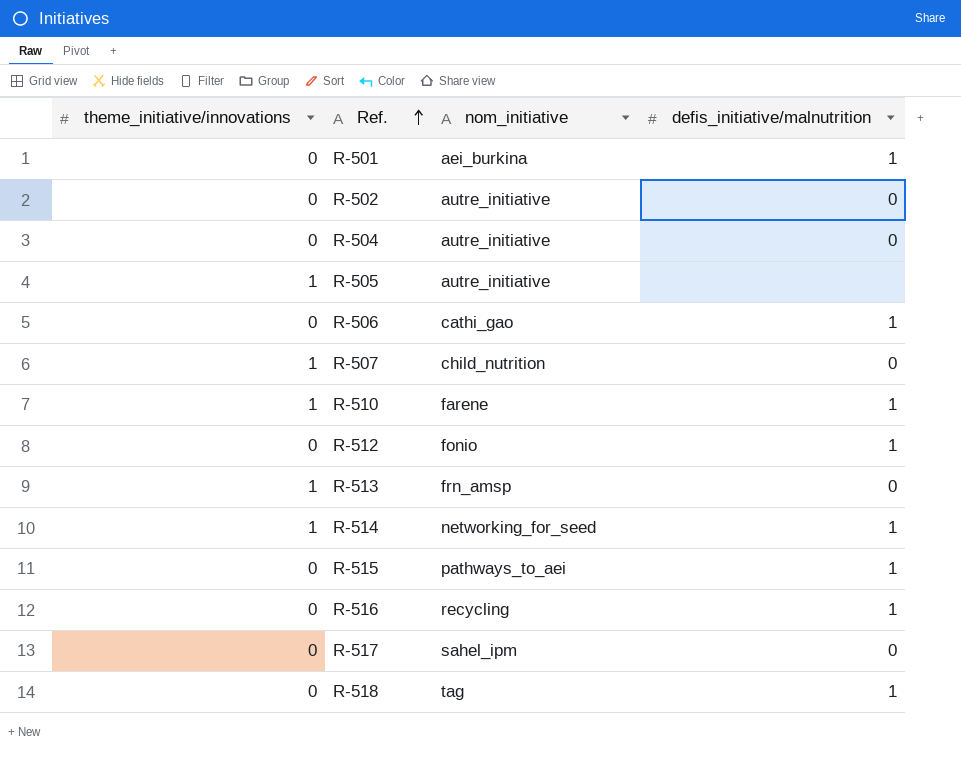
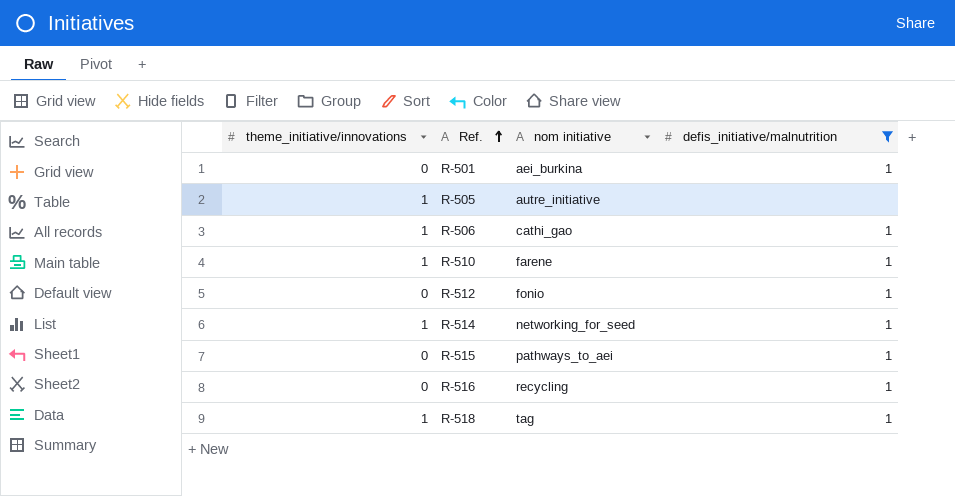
filter: none -> defis_initiative/malnutrition != 0
column name: nom_initiative -> nom initiative
R-506 | theme_initiative/innovations: 0 -> 1
R-518 | theme_initiative/innovations: 0 -> 1

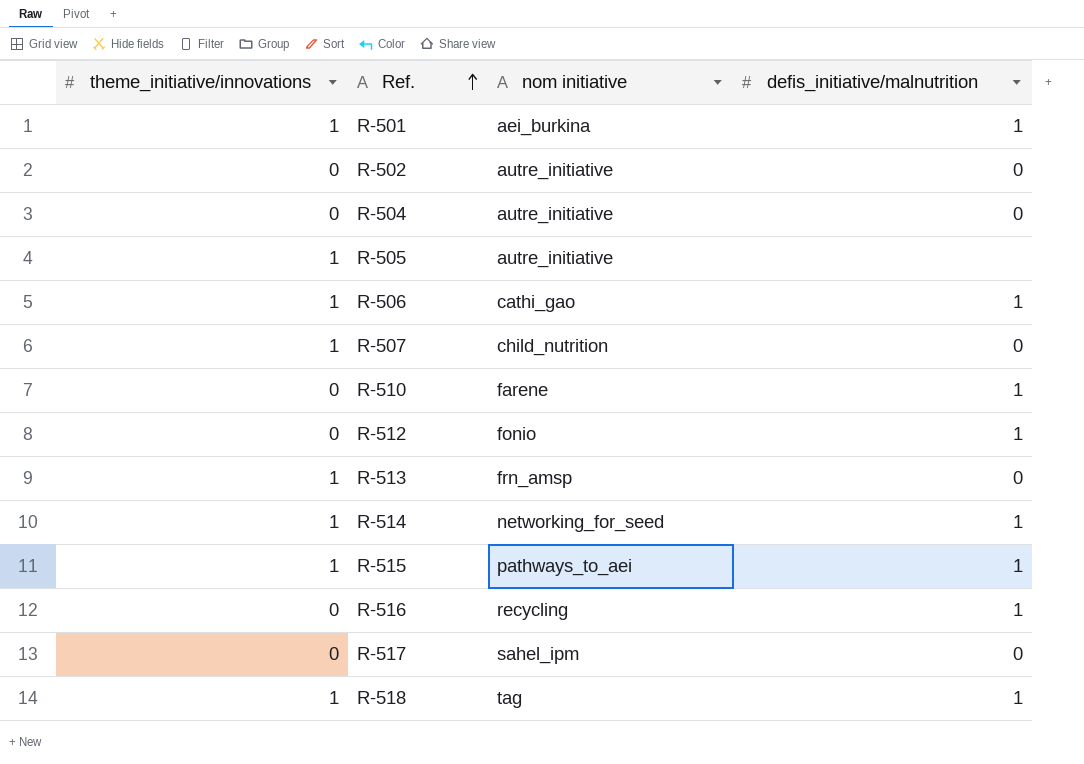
filter: defis_initiative/malnutrition != 0 -> none
R-501 | theme_initiative/innovations: 0 -> 1
R-510 | theme_initiative/innovations: 1 -> 0
R-515 | theme_initiative/innovations: 0 -> 1

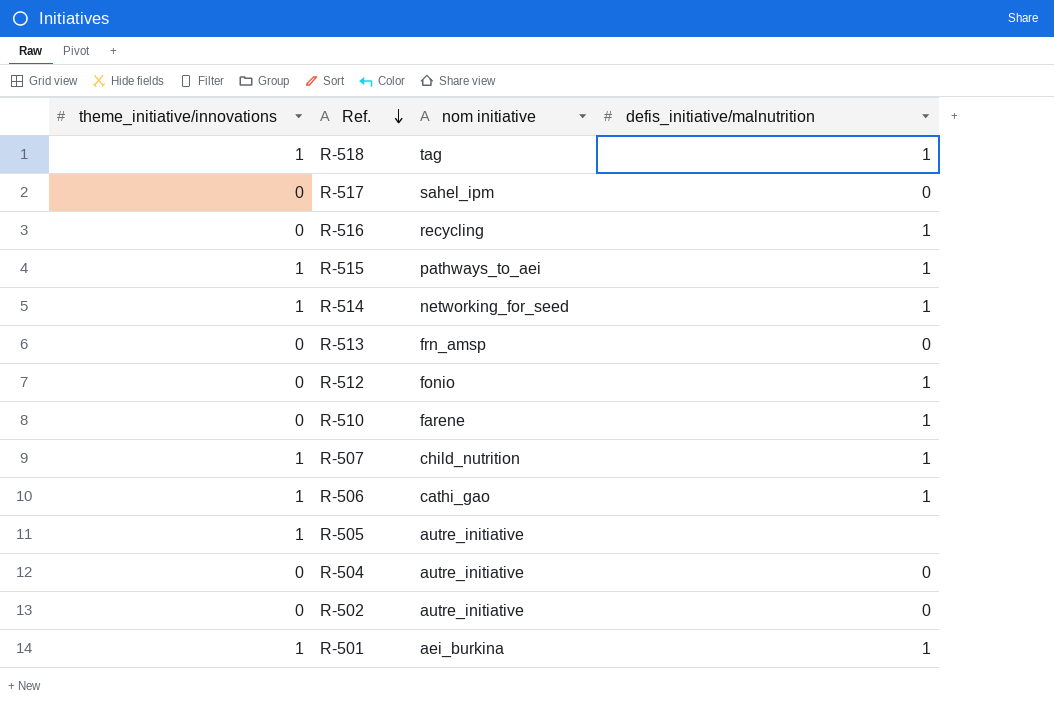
row order: Ref. ascending -> Ref. descending
R-513 | theme_initiative/innovations: 1 -> 0
R-507 | defis_initiative/malnutrition: 0 -> 1

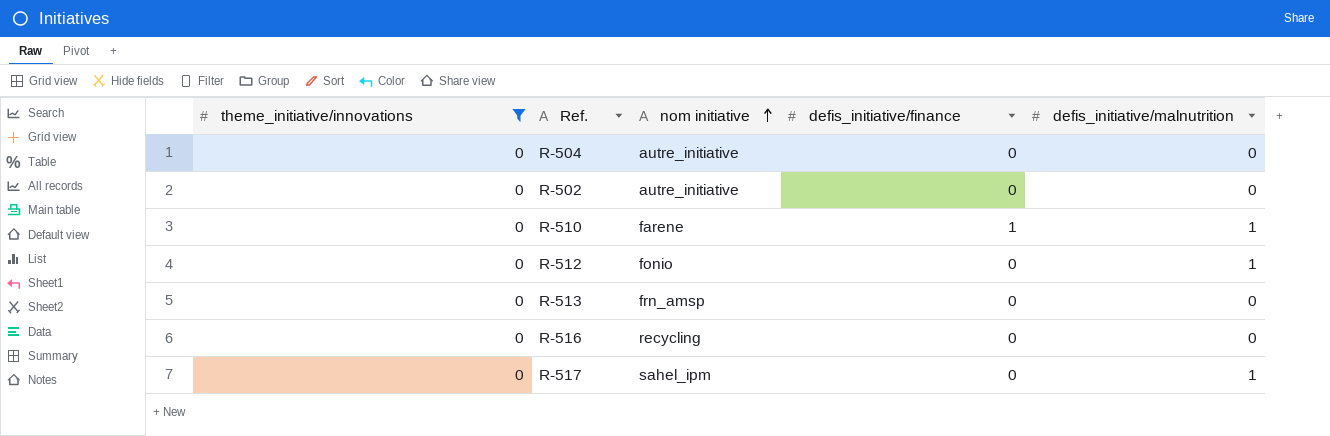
filter: none -> theme_initiative/innovations = 0
row order: Ref. descending -> nom initiative ascending
column defis_initiative/finance | position: none -> 4
R-516 | defis_initiative/malnutrition: 1 -> 0
R-517 | defis_initiative/malnutrition: 0 -> 1

